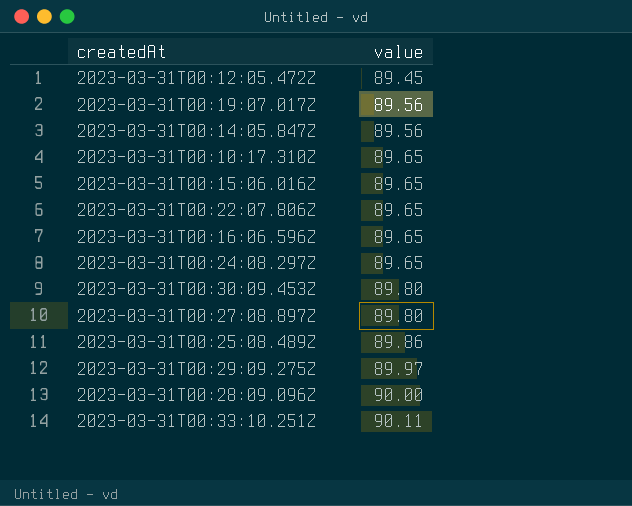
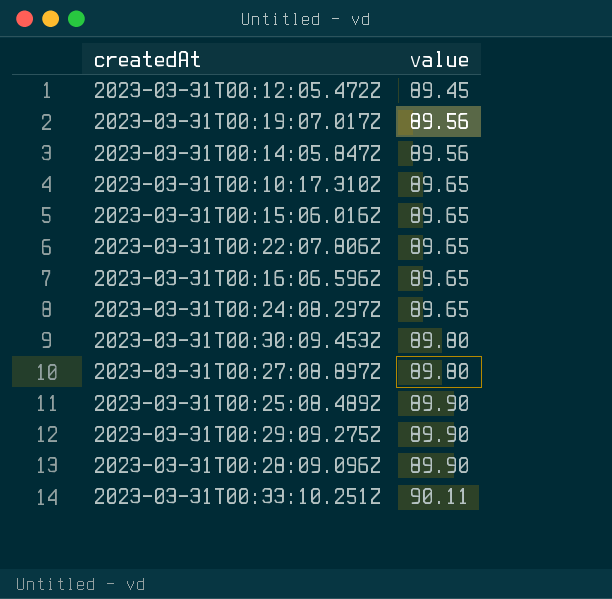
2023-03-31T00:25:08.489Z | value: 89.86 -> 89.90
2023-03-31T00:29:09.275Z | value: 89.97 -> 89.90
2023-03-31T00:28:09.096Z | value: 90.00 -> 89.90

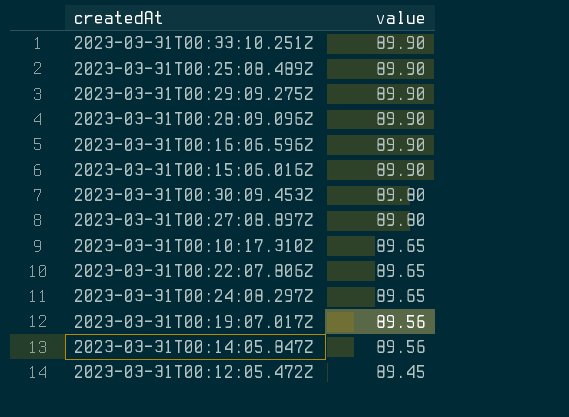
row order: value ascending -> value descending
2023-03-31T00:33:10.251Z | value: 90.11 -> 89.90
2023-03-31T00:16:06.596Z | value: 89.65 -> 89.90
2023-03-31T00:15:06.016Z | value: 89.65 -> 89.90

